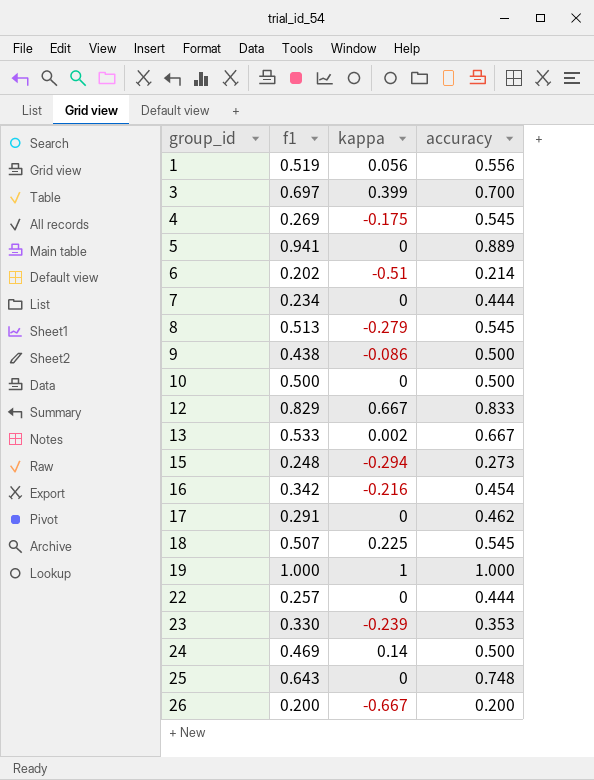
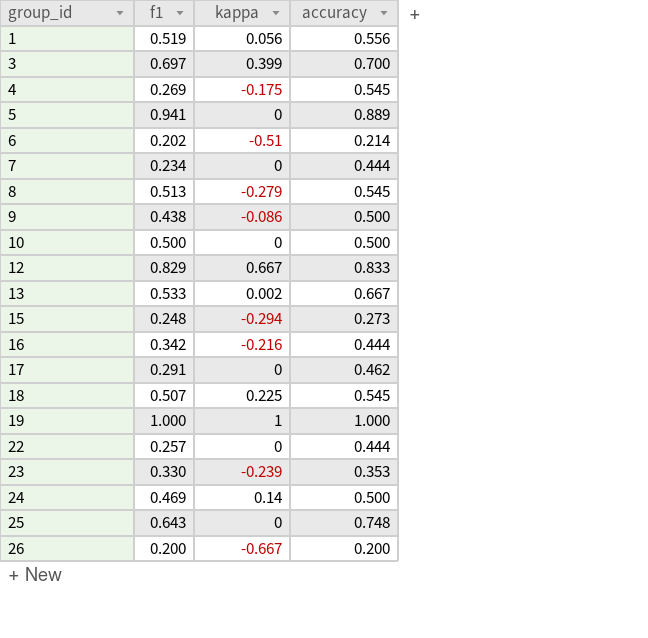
16 | accuracy: 0.454 -> 0.444

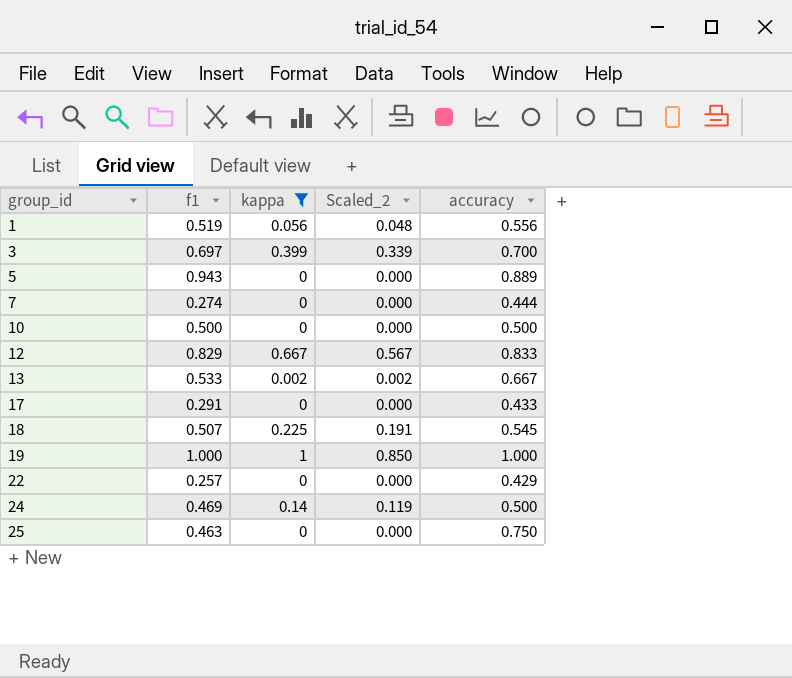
filter: none -> kappa >= 0
column Scaled_2 | formula: none -> [kappa] * 0.85
5 | f1: 0.941 -> 0.943
7 | f1: 0.234 -> 0.274
17 | accuracy: 0.462 -> 0.433
22 | accuracy: 0.444 -> 0.429
25 | f1: 0.643 -> 0.463
25 | accuracy: 0.748 -> 0.750

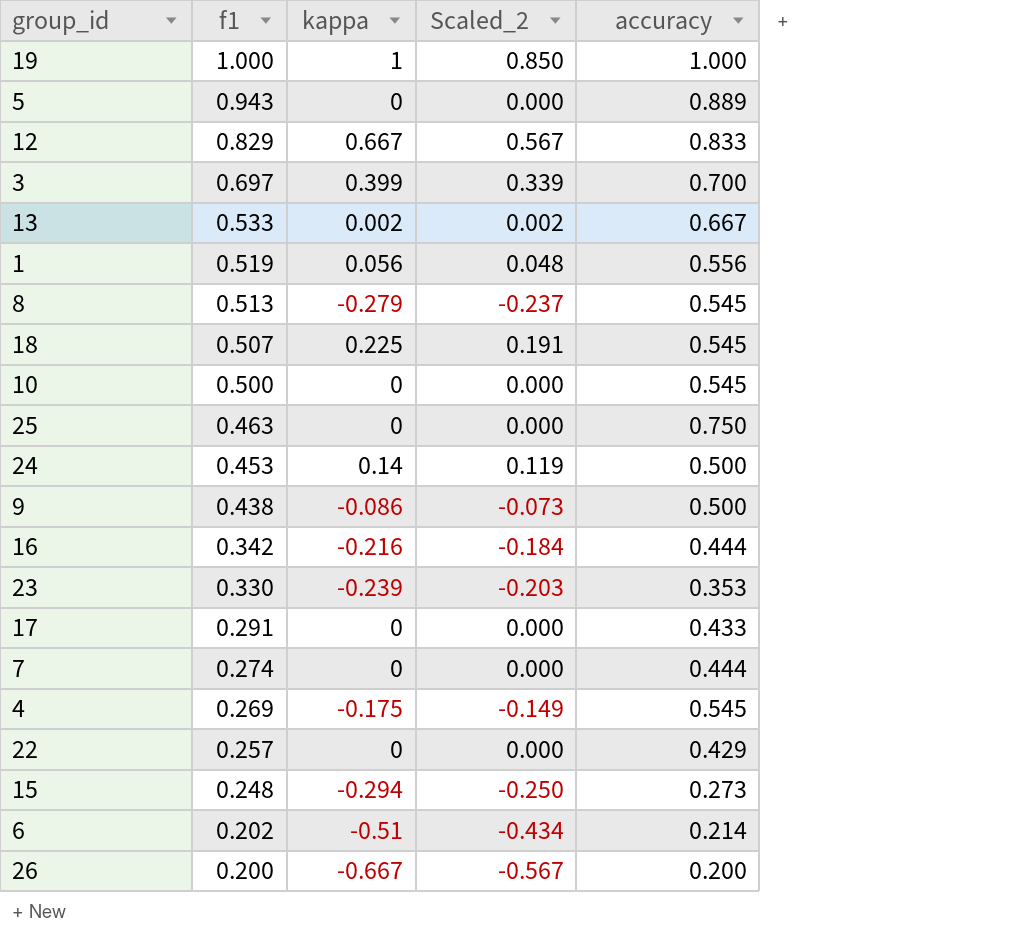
filter: kappa >= 0 -> none
row order: group_id ascending -> f1 descending
10 | accuracy: 0.500 -> 0.545
24 | f1: 0.469 -> 0.453

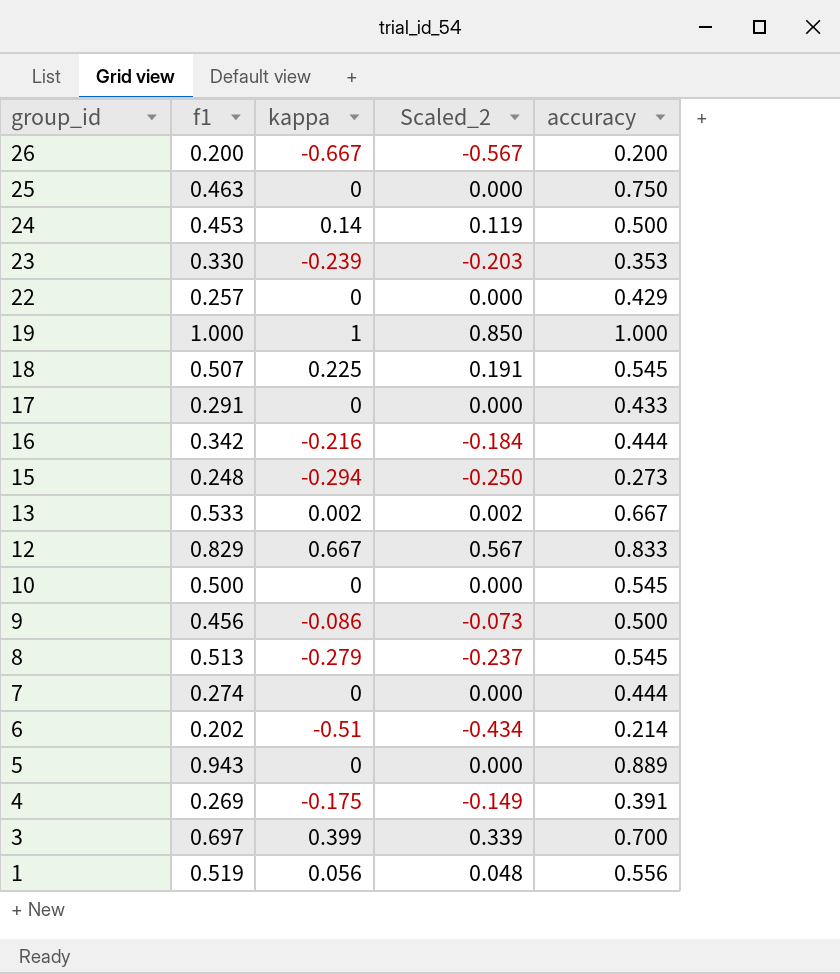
row order: f1 descending -> group_id descending
9 | f1: 0.438 -> 0.456
4 | accuracy: 0.545 -> 0.391

